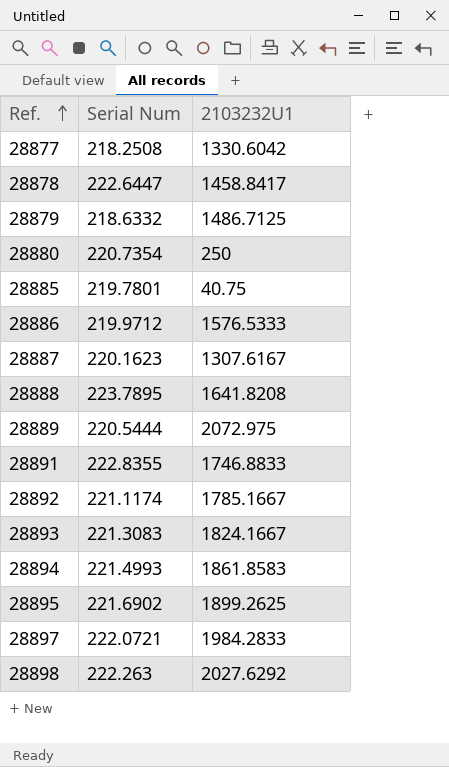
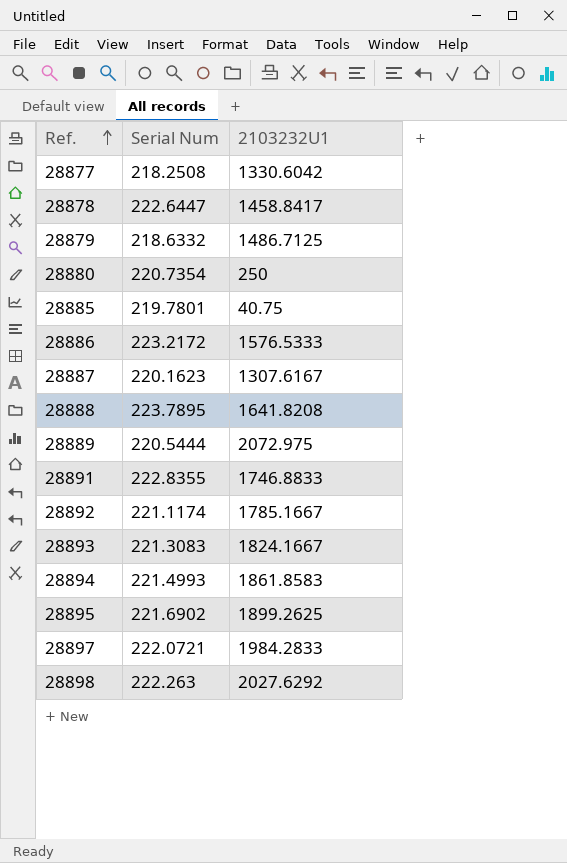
28886 | Serial Num: 219.9712 -> 223.2172

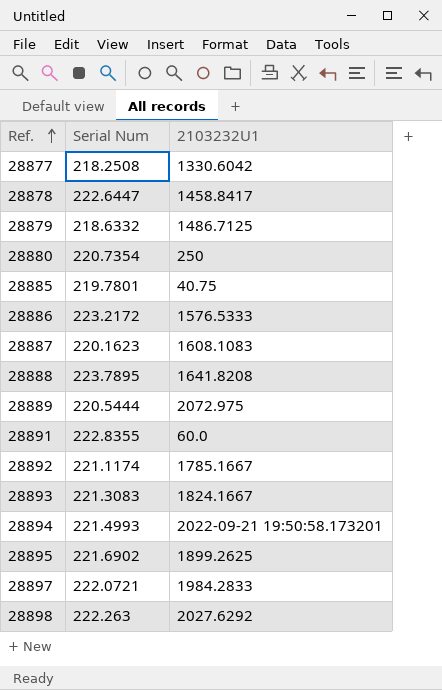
28887 | 2103232U1: 1307.6167 -> 1608.1083
28891 | 2103232U1: 1746.8833 -> 60.0
28894 | 2103232U1: 1861.8583 -> 2022-09-21 19:50:58.173201

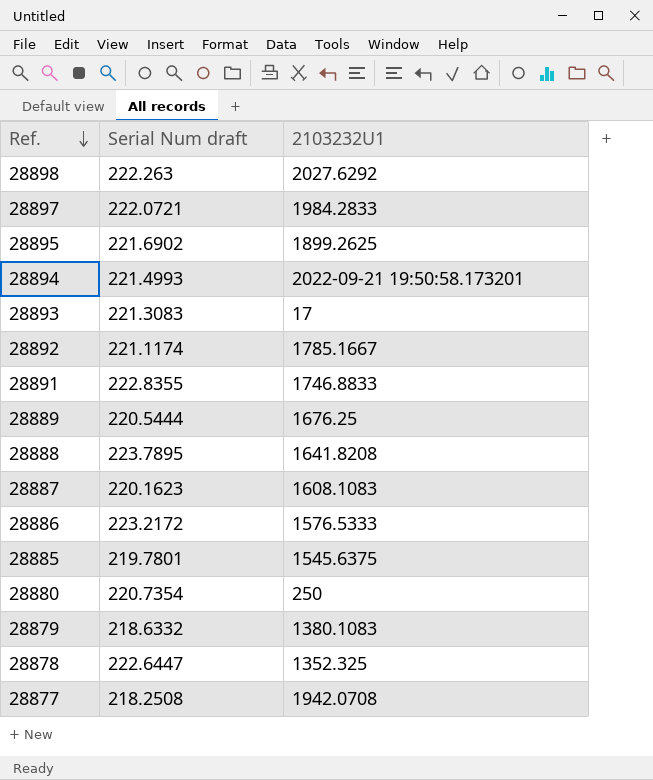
row order: Ref. ascending -> Ref. descending
column name: Serial Num -> Serial Num draft
28893 | 2103232U1: 1824.1667 -> 17
28891 | 2103232U1: 60.0 -> 1746.8833
28889 | 2103232U1: 2072.975 -> 1676.25
28885 | 2103232U1: 40.75 -> 1545.6375
28879 | 2103232U1: 1486.7125 -> 1380.1083
28878 | 2103232U1: 1458.8417 -> 1352.325
28877 | 2103232U1: 1330.6042 -> 1942.0708

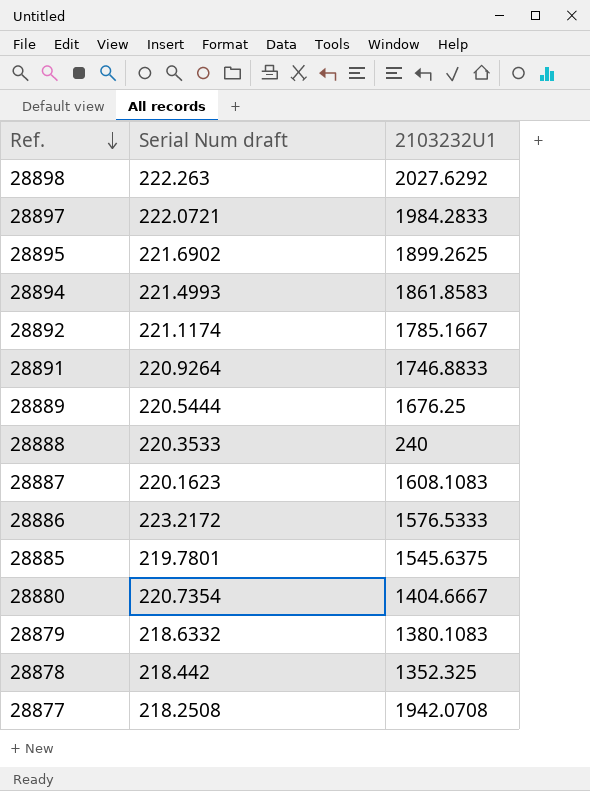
row 28893: 221.3083 | 17 -> none
28894 | 2103232U1: 2022-09-21 19:50:58.173201 -> 1861.8583
28891 | Serial Num draft: 222.8355 -> 220.9264
28888 | Serial Num draft: 223.7895 -> 220.3533
28888 | 2103232U1: 1641.8208 -> 240
28880 | 2103232U1: 250 -> 1404.6667
28878 | Serial Num draft: 222.6447 -> 218.442

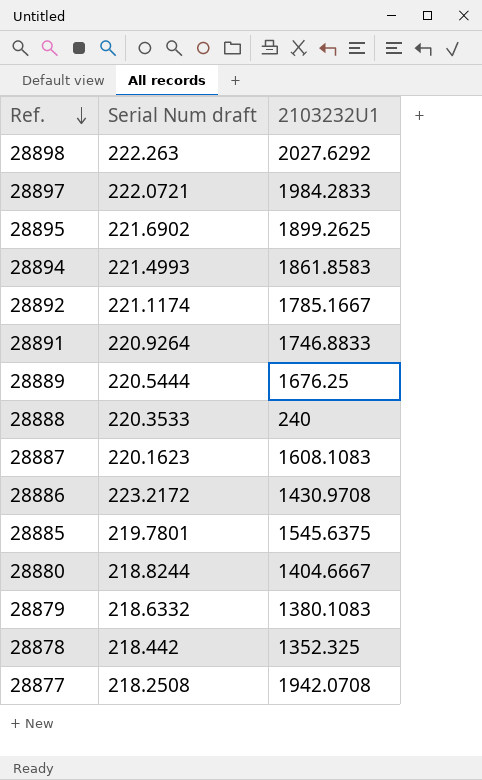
28886 | 2103232U1: 1576.5333 -> 1430.9708
28880 | Serial Num draft: 220.7354 -> 218.8244

